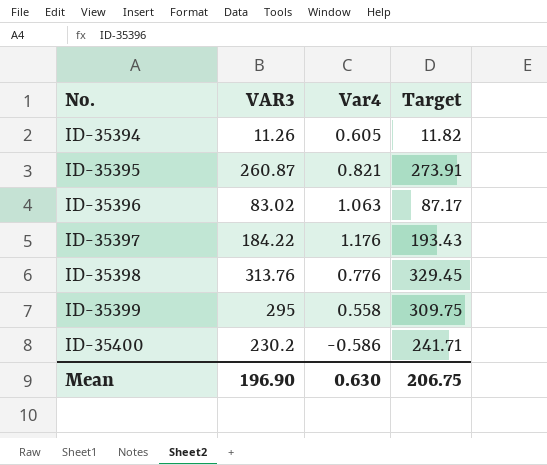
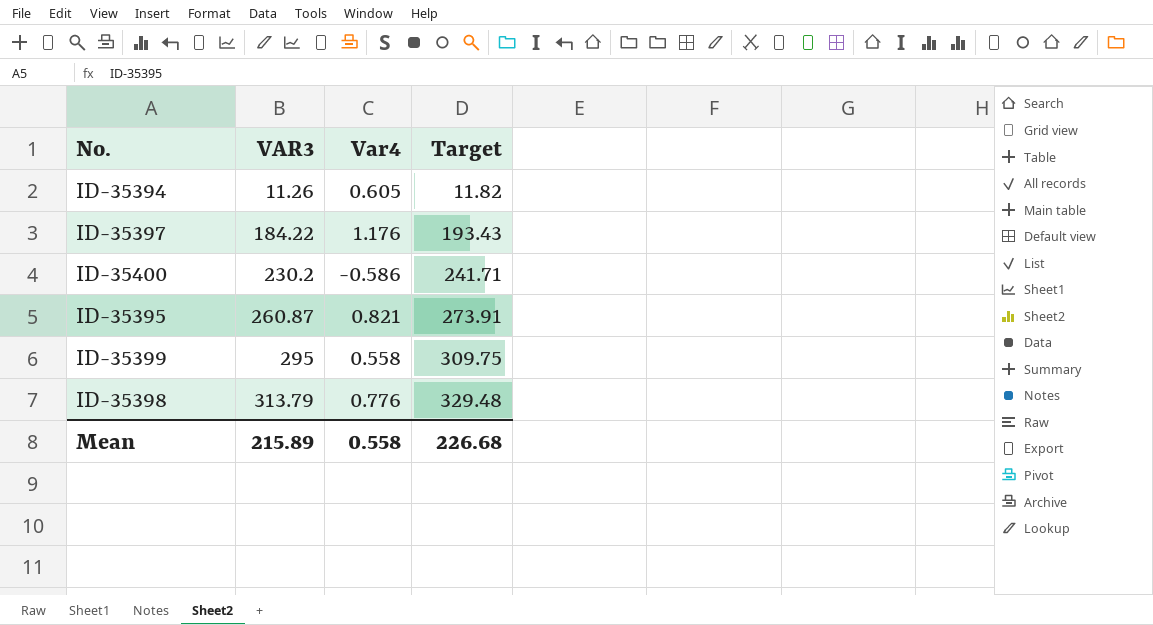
row order: No. ascending -> VAR3 ascending
row ID-35396: 83.02 | 1.063 | 87.17 -> none
ID-35398 | VAR3: 313.76 -> 313.79
ID-35398 | Target: 329.45 -> 329.48
Mean | VAR3: 196.90 -> 215.89
Mean | Var4: 0.630 -> 0.558
Mean | Target: 206.75 -> 226.68

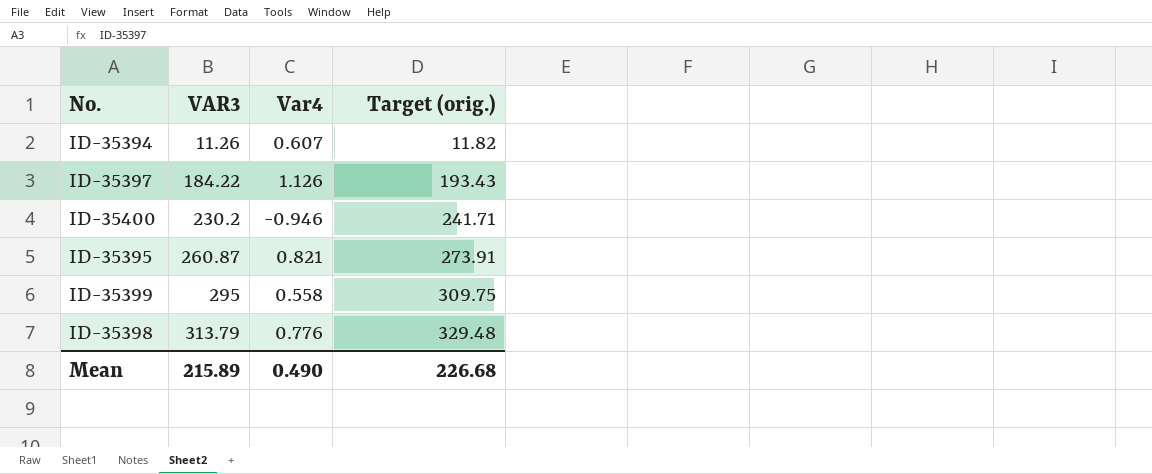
column name: Target -> Target (orig.)
ID-35394 | Var4: 0.605 -> 0.607
ID-35397 | Var4: 1.176 -> 1.126
ID-35400 | Var4: -0.586 -> -0.946
Mean | Var4: 0.558 -> 0.490

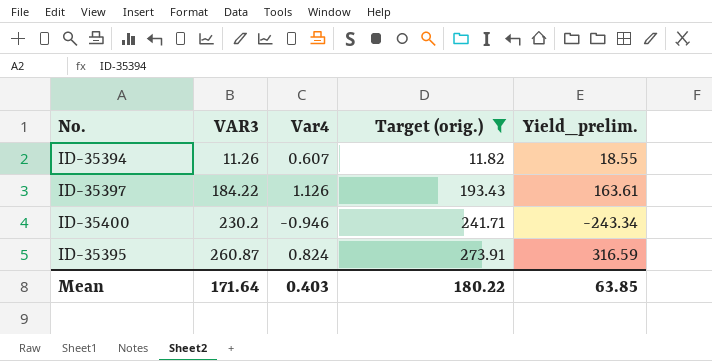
filter: none -> Target (orig.) <= 273.91
column Yield_prelim. | formula: none -> [VAR3] / [Var4]
ID-35395 | Var4: 0.821 -> 0.824
Mean | VAR3: 215.89 -> 171.64
Mean | Var4: 0.490 -> 0.403
Mean | Target (orig.): 226.68 -> 180.22

